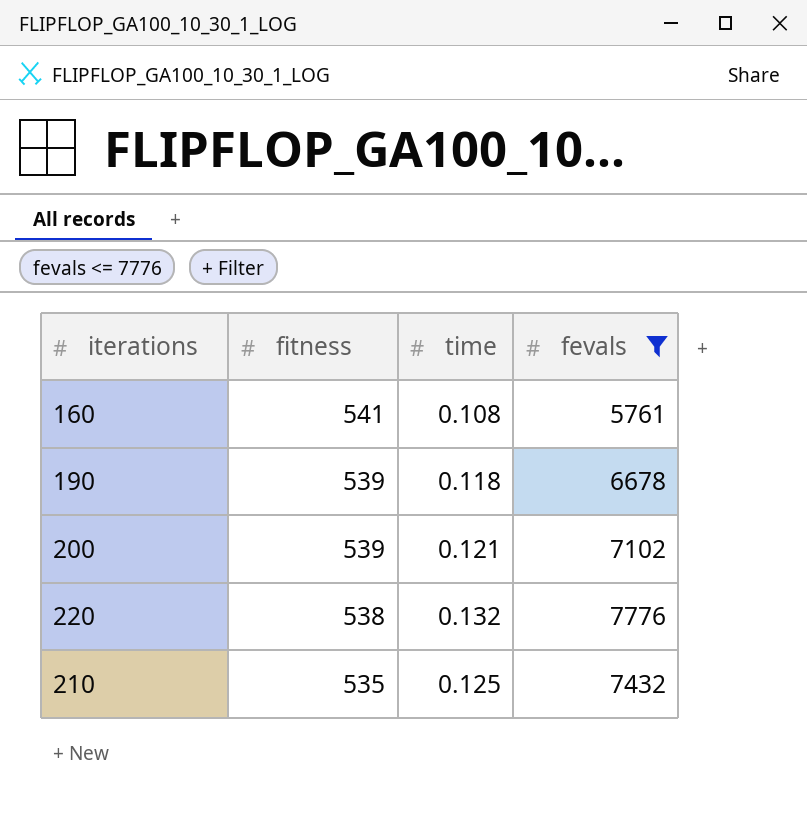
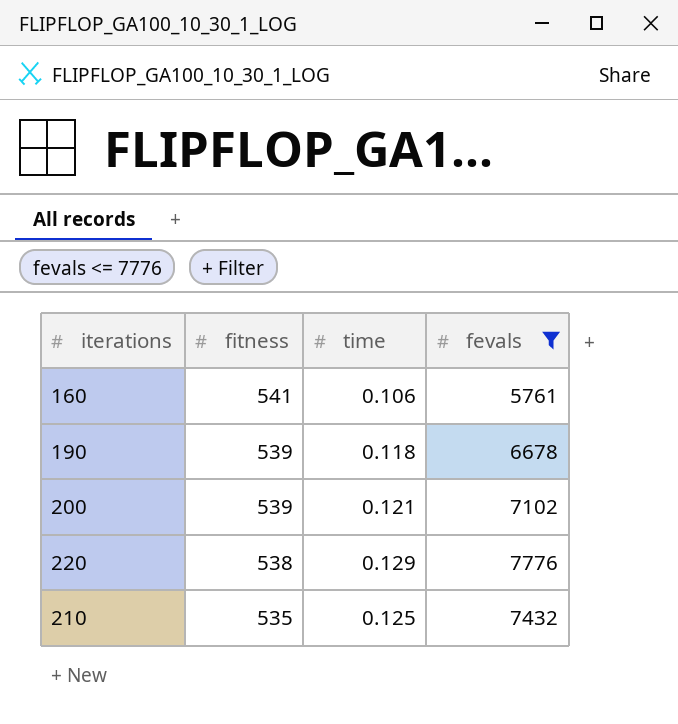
160 | time: 0.108 -> 0.106
220 | time: 0.132 -> 0.129

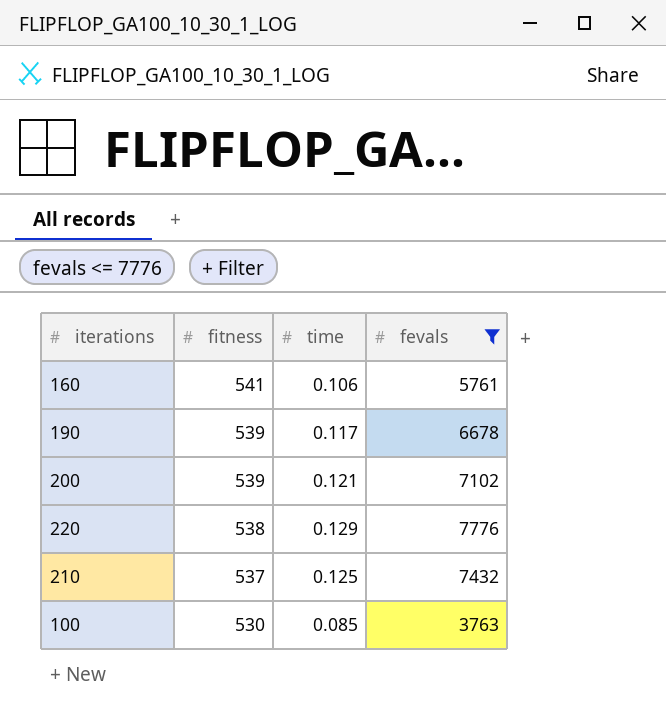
190 | time: 0.118 -> 0.117
210 | fitness: 535 -> 537
row 100: none -> 530 | 0.085 | 3763

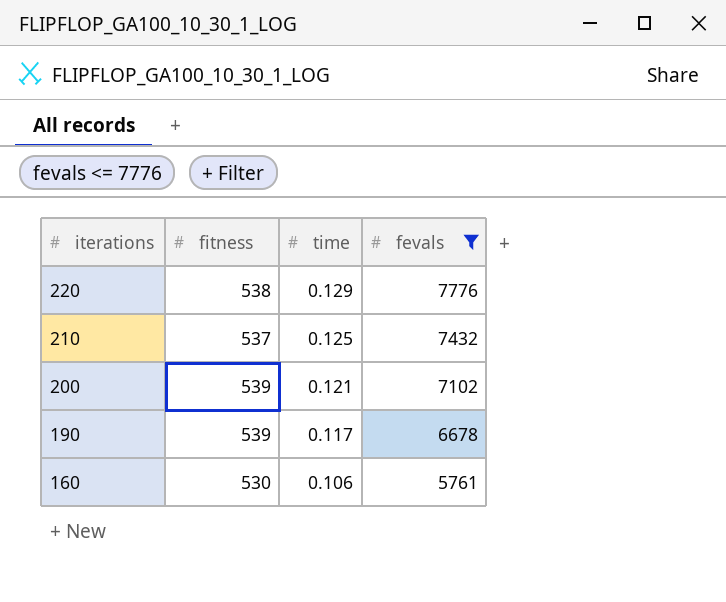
row order: fitness descending -> iterations descending
row 100: 530 | 0.085 | 3763 -> none
160 | fitness: 541 -> 530

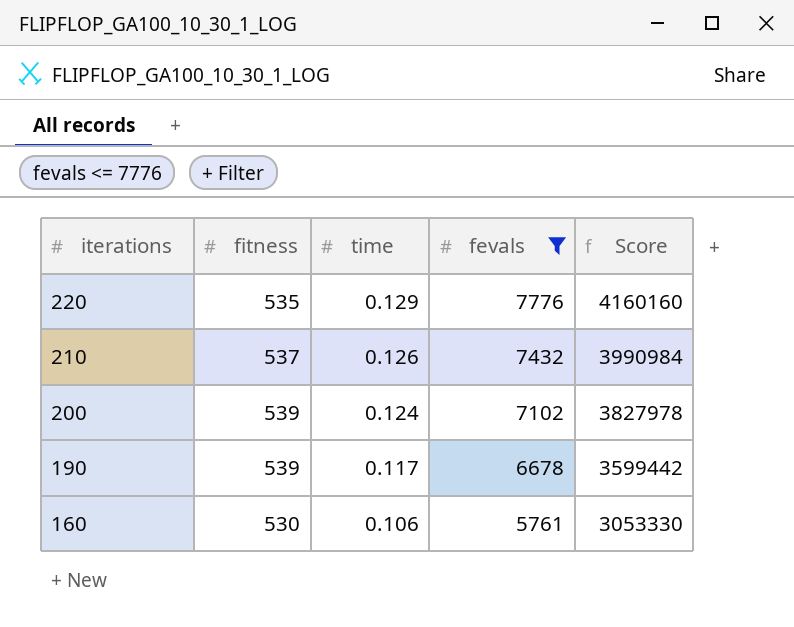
column Score | formula: none -> [fitness] * [fevals]
220 | fitness: 538 -> 535
210 | time: 0.125 -> 0.126
200 | time: 0.121 -> 0.124

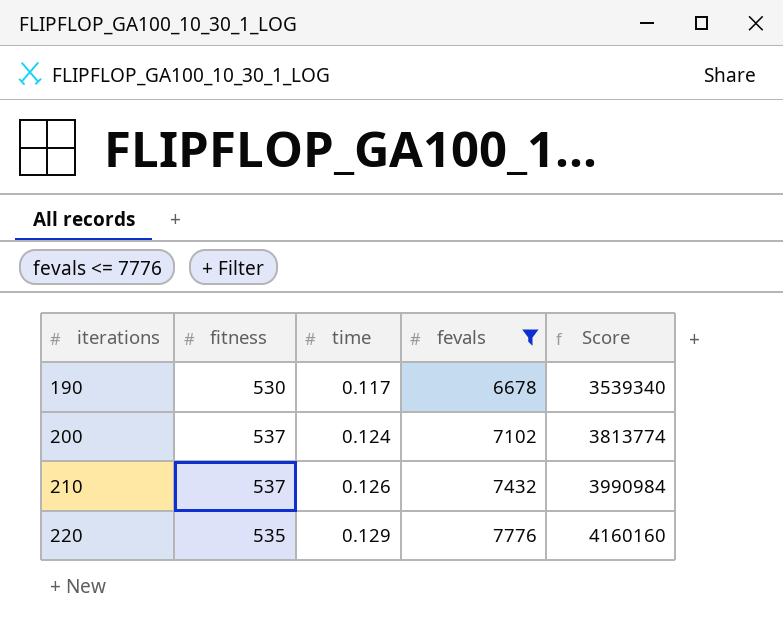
row order: iterations descending -> iterations ascending
row 160: 530 | 0.106 | 5761 | 3053330 -> none
190 | fitness: 539 -> 530
190 | Score: 3599442 -> 3539340
200 | fitness: 539 -> 537
200 | Score: 3827978 -> 3813774

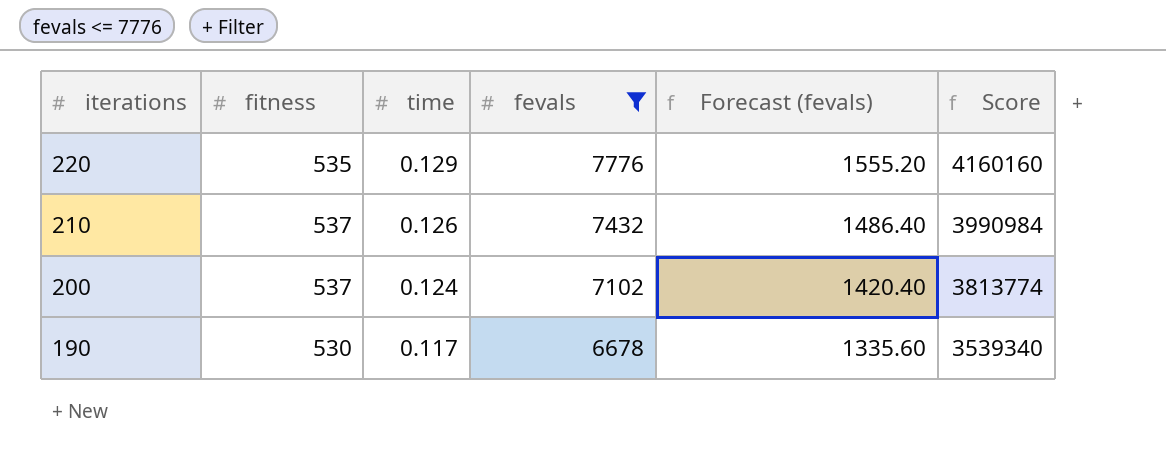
row order: iterations ascending -> iterations descending
column Forecast (fevals) | formula: none -> [fevals] * 0.2

